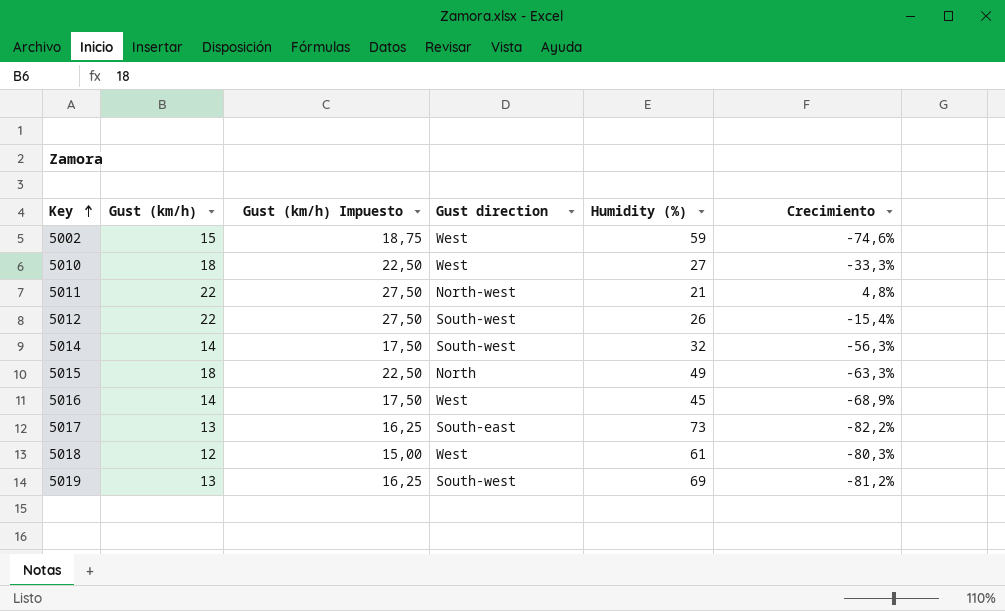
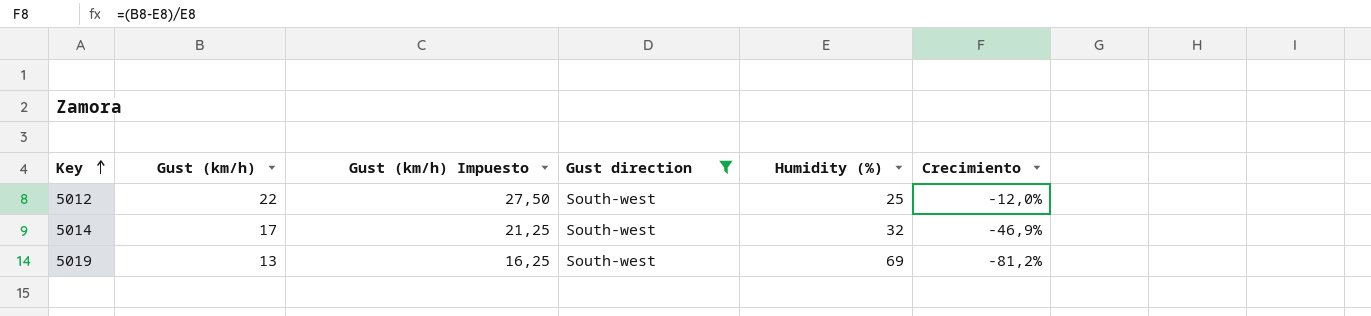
filter: none -> Gust direction = South-west
5012 | Humidity (%): 26 -> 25
5012 | Crecimiento: -15,4% -> -12,0%
5014 | Gust (km/h): 14 -> 17
5014 | Gust (km/h) Impuesto: 17,50 -> 21,25
5014 | Crecimiento: -56,3% -> -46,9%

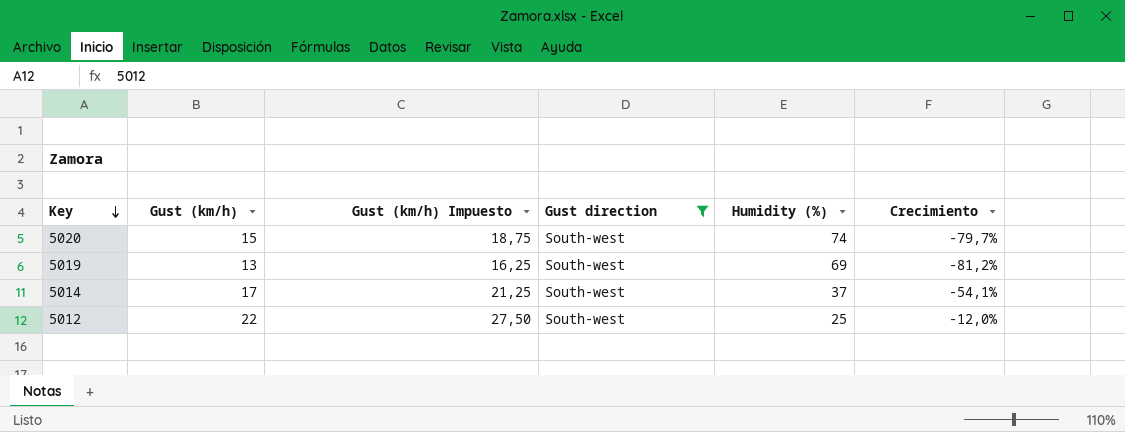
row order: Key ascending -> Key descending
row 5020: none -> 15 | 18,75 | South-west | 74 | -79,7%
5014 | Humidity (%): 32 -> 37
5014 | Crecimiento: -46,9% -> -54,1%

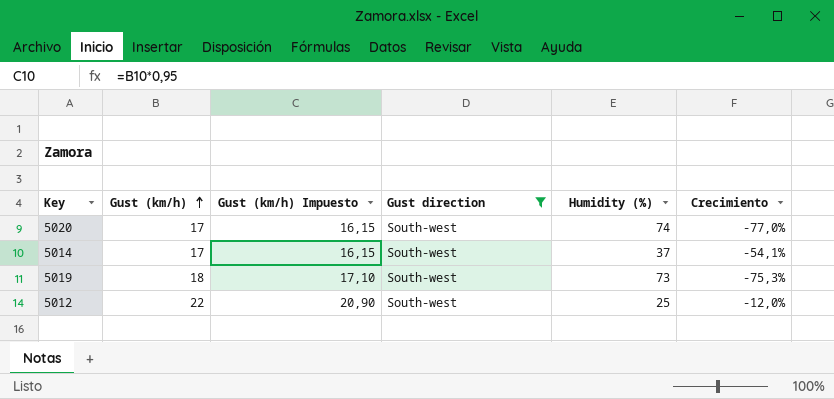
row order: Key descending -> Gust (km/h) ascending
column Gust (km/h) Impuesto | formula: [Gust (km/h)] * 1,25 -> [Gust (km/h)] * 0,95
5020 | Gust (km/h): 15 -> 17
5020 | Crecimiento: -79,7% -> -77,0%
5019 | Gust (km/h): 13 -> 18
5019 | Humidity (%): 69 -> 73
5019 | Crecimiento: -81,2% -> -75,3%

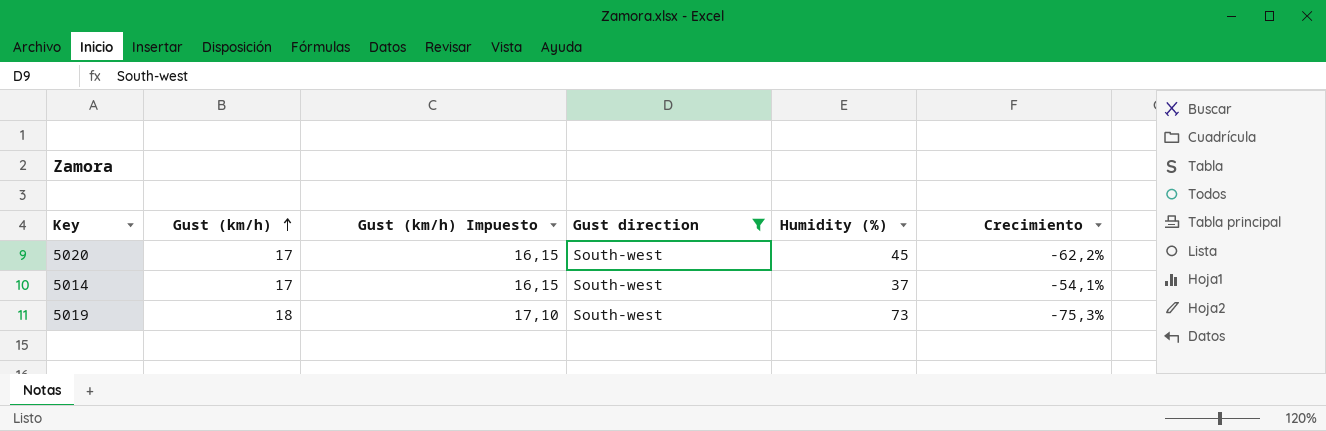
row 5012: 22 | 20,90 | South-west | 25 | -12,0% -> none
5020 | Humidity (%): 74 -> 45
5020 | Crecimiento: -77,0% -> -62,2%

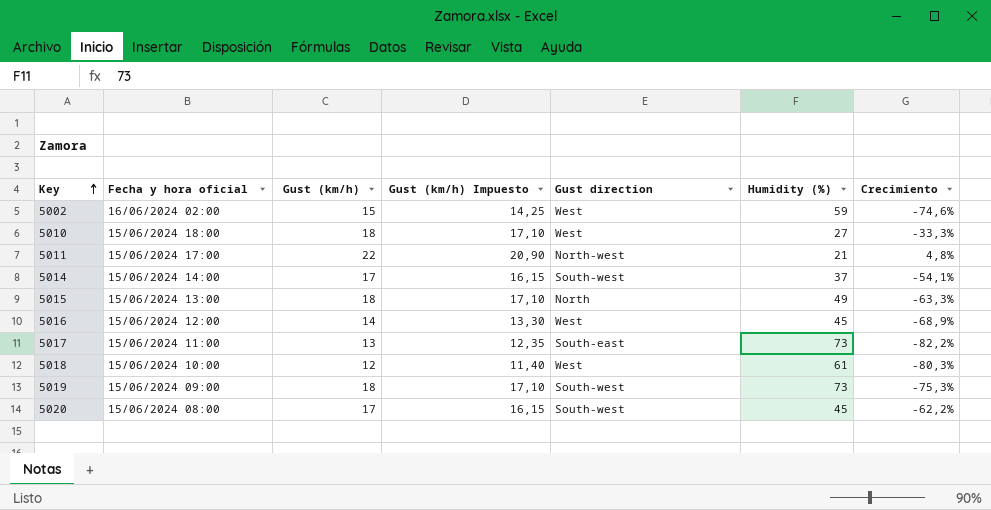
filter: Gust direction = South-west -> none
row order: Gust (km/h) ascending -> Key ascending
column Fecha y hora oficial | position: none -> 2

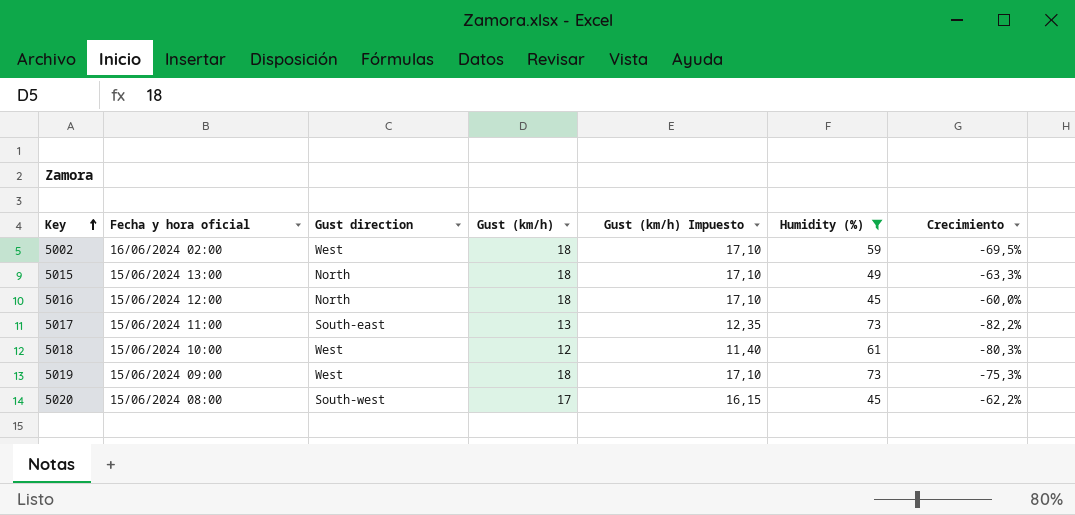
filter: none -> Humidity (%) >= 45
column Gust direction | position: 5 -> 3
5002 | Gust (km/h): 15 -> 18
5002 | Gust (km/h) Impuesto: 14,25 -> 17,10
5002 | Crecimiento: -74,6% -> -69,5%
5016 | Gust direction: West -> North
5016 | Gust (km/h): 14 -> 18
5016 | Gust (km/h) Impuesto: 13,30 -> 17,10
5016 | Crecimiento: -68,9% -> -60,0%
5019 | Gust direction: South-west -> West

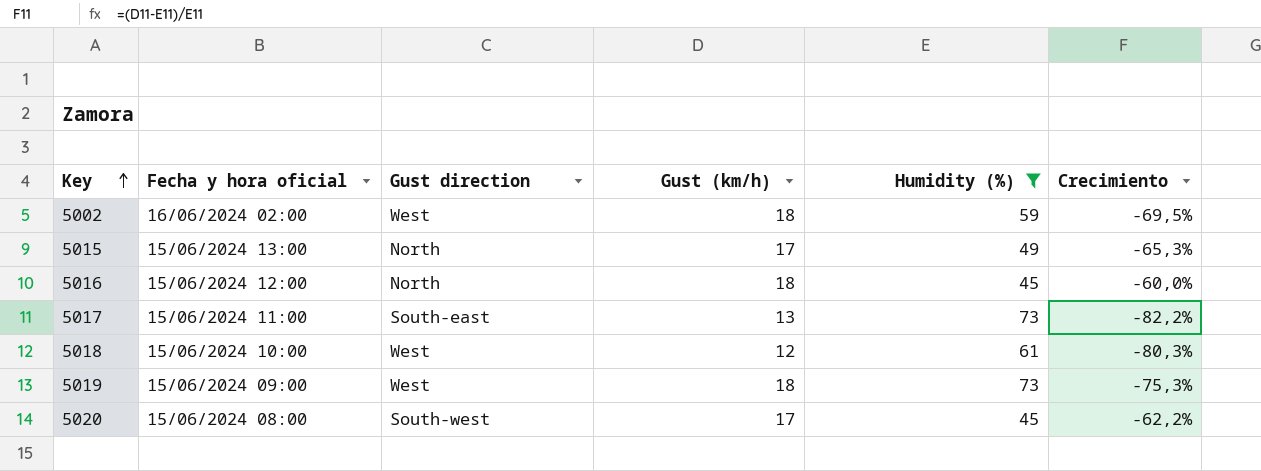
column Gust (km/h) Impuesto | formula: [Gust (km/h)] * 0,95 -> none
5015 | Gust (km/h): 18 -> 17
5015 | Crecimiento: -63,3% -> -65,3%

